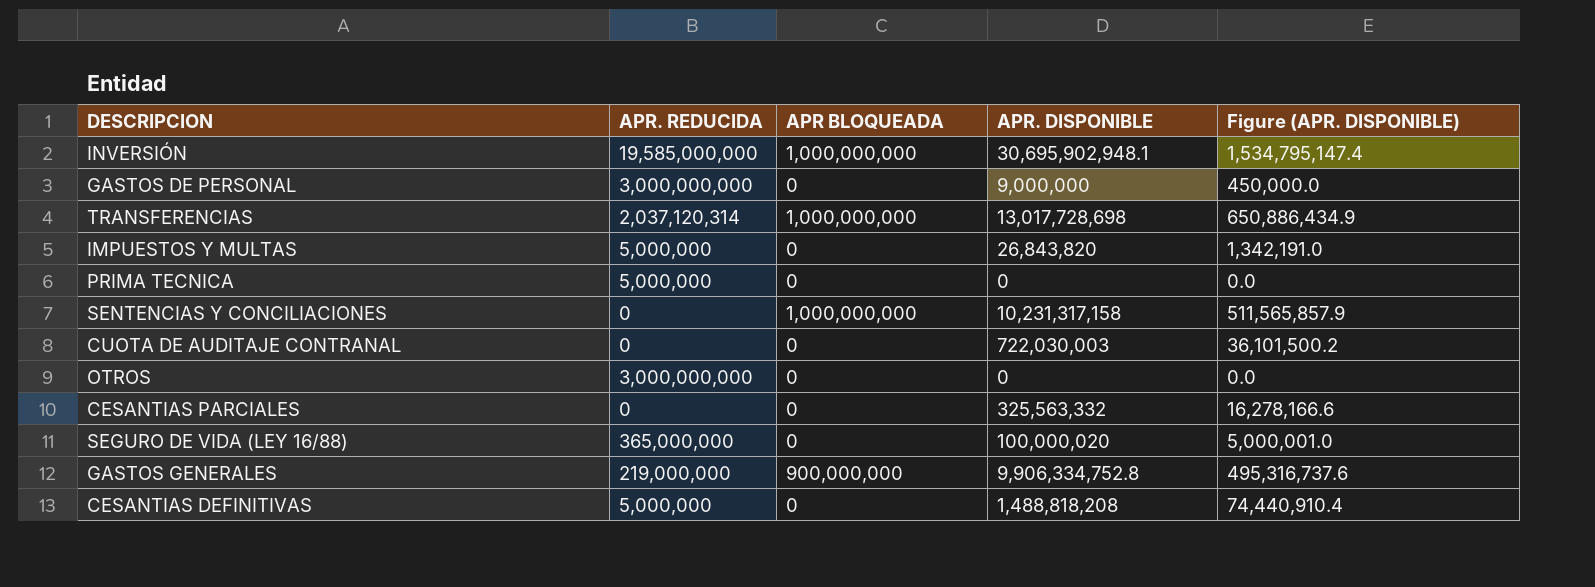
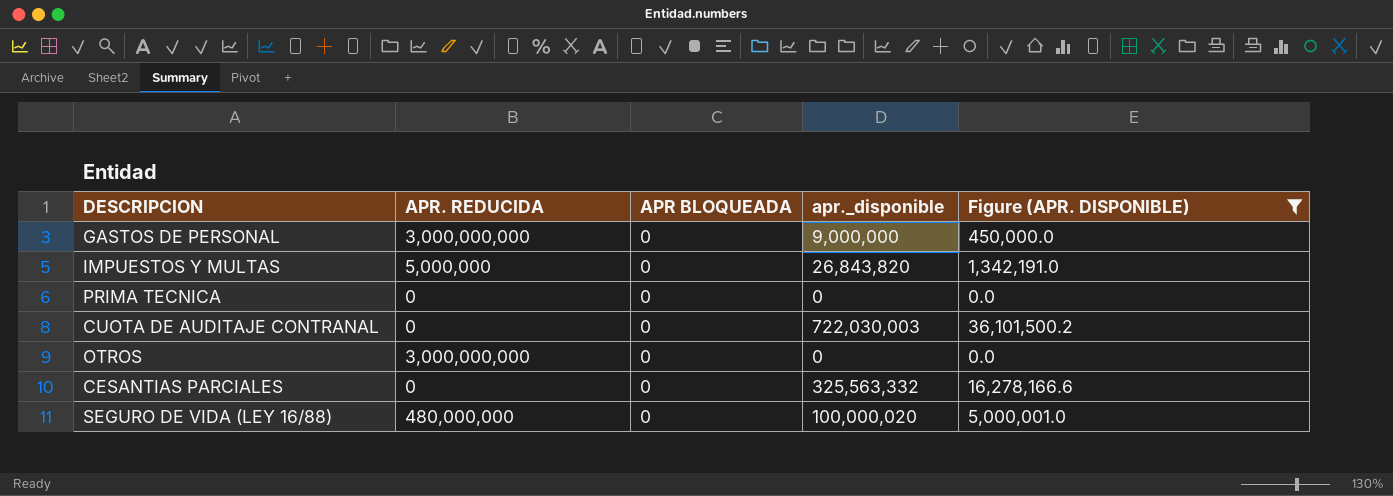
filter: none -> Figure (APR. DISPONIBLE) <= 36,101,500.2
column name: APR. DISPONIBLE -> apr._disponible
PRIMA TECNICA | APR. REDUCIDA: 5,000,000 -> 0
SEGURO DE VIDA (LEY 16/88) | APR. REDUCIDA: 365,000,000 -> 480,000,000

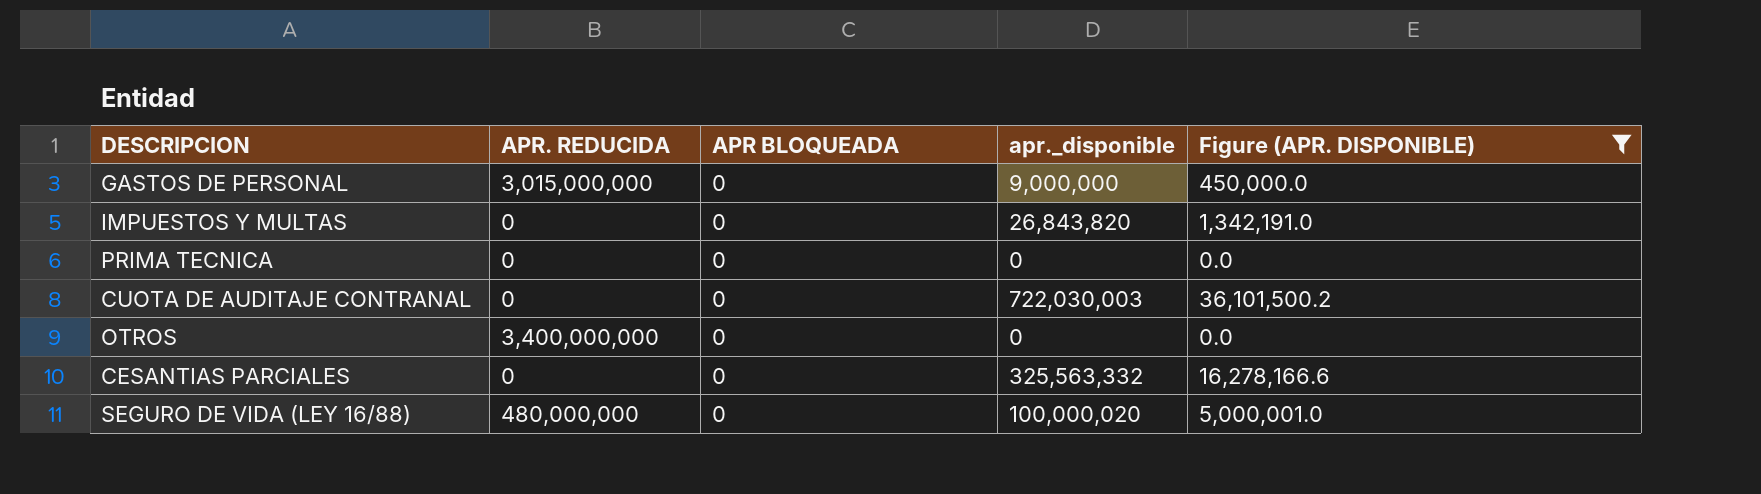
GASTOS DE PERSONAL | APR. REDUCIDA: 3,000,000,000 -> 3,015,000,000
IMPUESTOS Y MULTAS | APR. REDUCIDA: 5,000,000 -> 0
OTROS | APR. REDUCIDA: 3,000,000,000 -> 3,400,000,000

